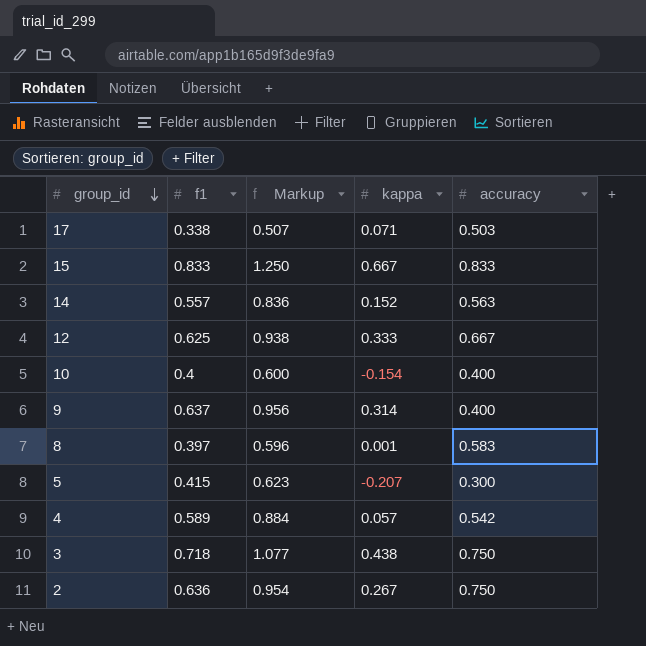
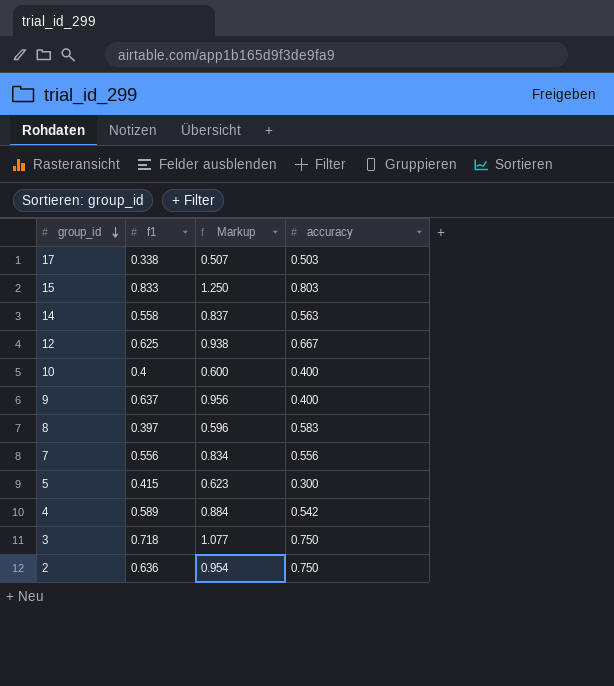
column kappa | position: 4 -> none
15 | accuracy: 0.833 -> 0.803
14 | f1: 0.557 -> 0.558
14 | Markup: 0.836 -> 0.837
row 7: none -> 0.556 | 0.834 | 0.556

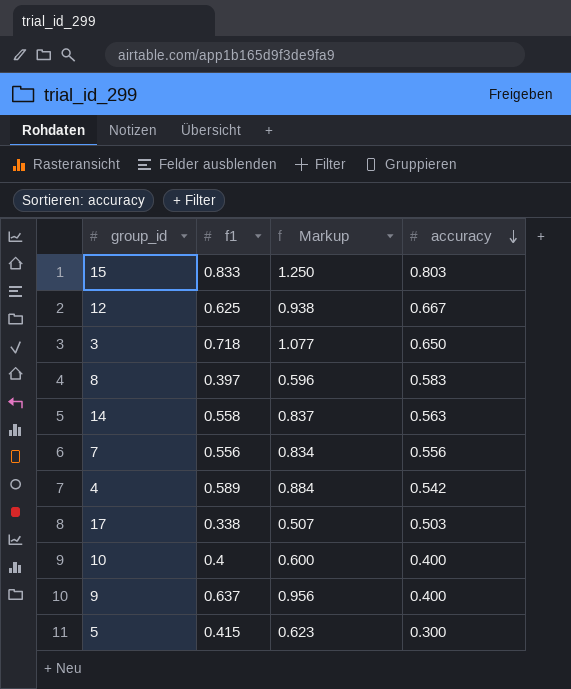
row order: group_id descending -> accuracy descending
row 2: 0.636 | 0.954 | 0.750 -> none
3 | accuracy: 0.750 -> 0.650

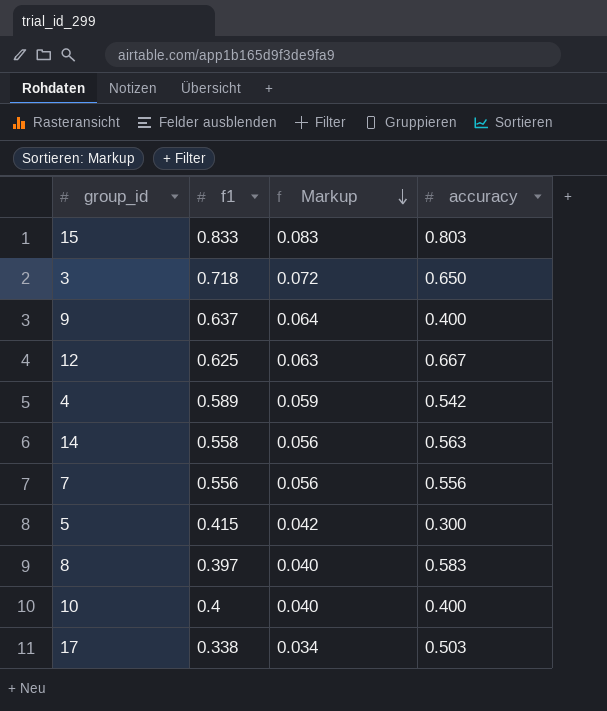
row order: accuracy descending -> Markup descending
column Markup | formula: [f1] * 1.5 -> [f1] * 0.1

